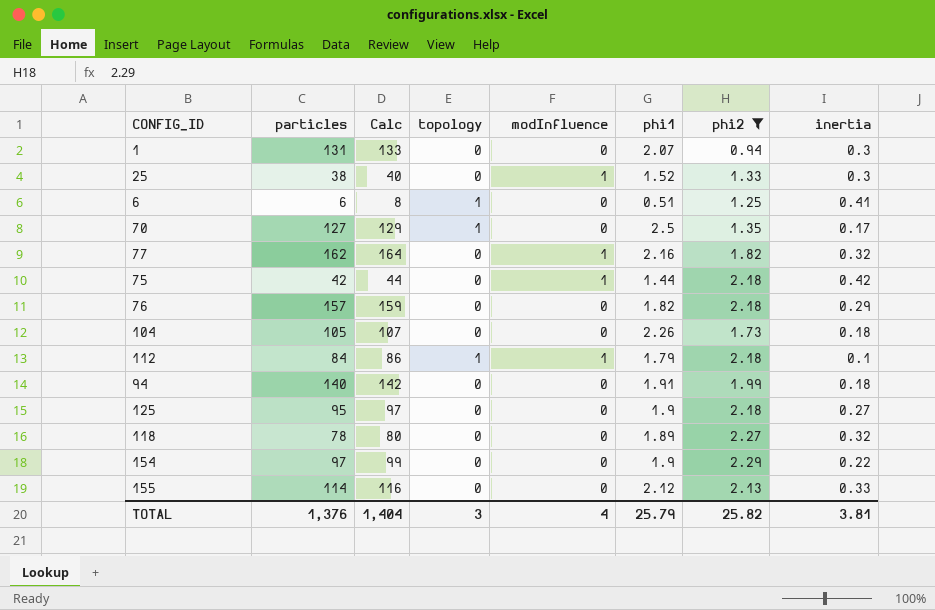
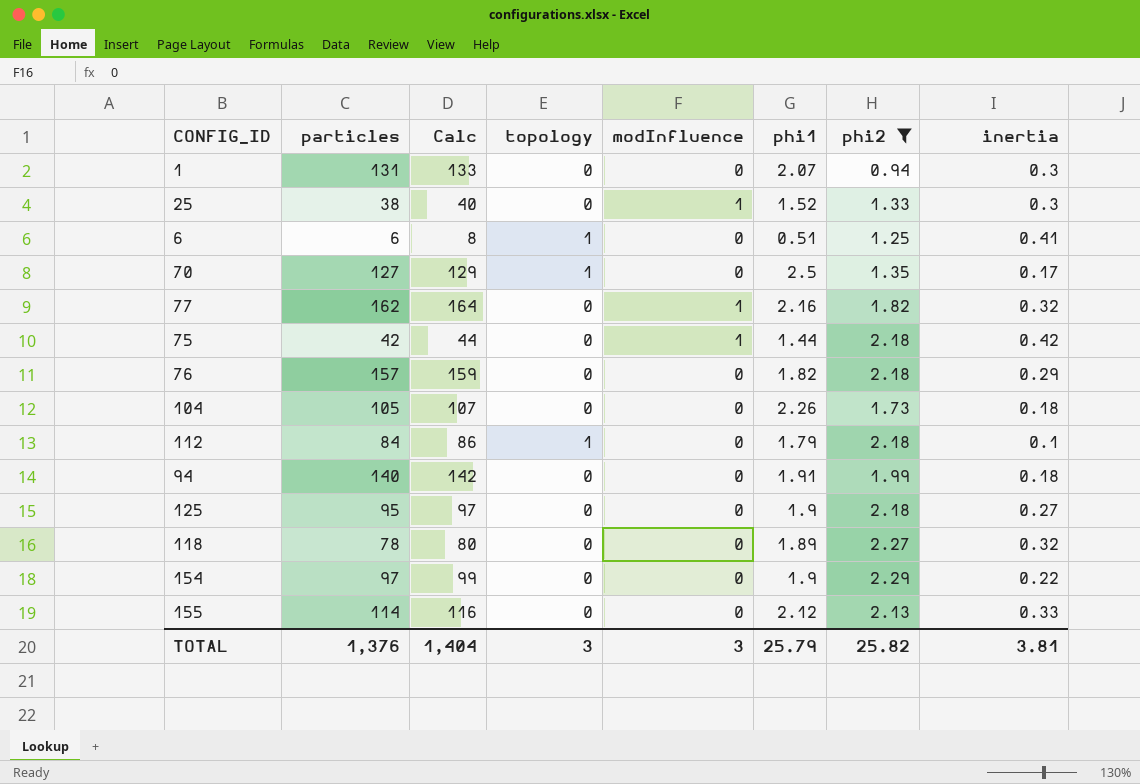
112 | modInfluence: 1 -> 0
TOTAL | modInfluence: 4 -> 3

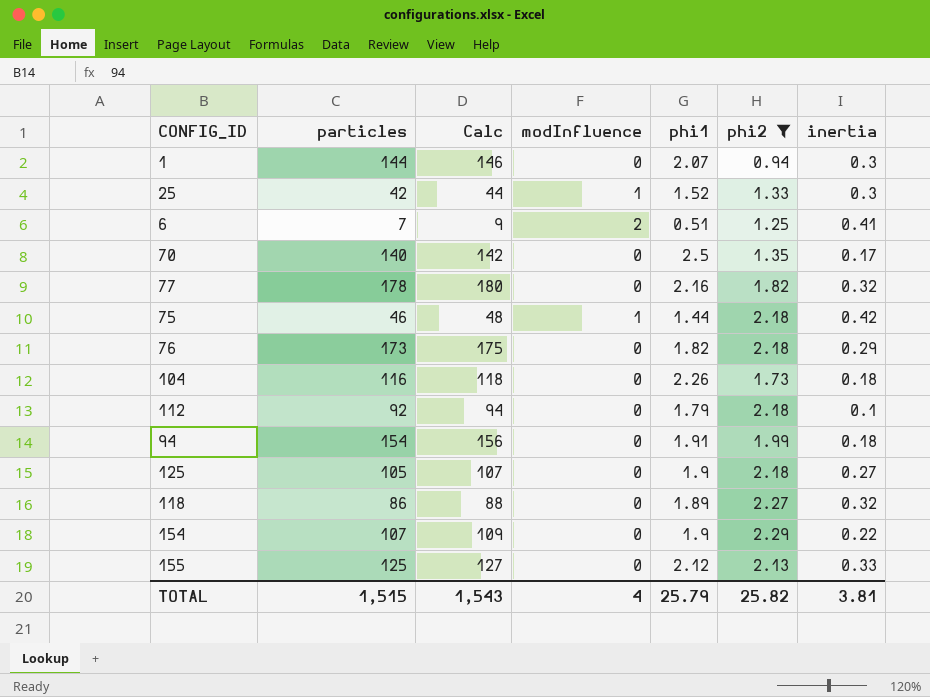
column topology | position: 4 -> none
1 | particles: 131 -> 144
1 | Calc: 133 -> 146
25 | particles: 38 -> 42
25 | Calc: 40 -> 44
6 | particles: 6 -> 7
6 | Calc: 8 -> 9
6 | modInfluence: 0 -> 2
70 | particles: 127 -> 140
70 | Calc: 129 -> 142
77 | particles: 162 -> 178
77 | Calc: 164 -> 180
77 | modInfluence: 1 -> 0
75 | particles: 42 -> 46
75 | Calc: 44 -> 48
76 | particles: 157 -> 173
76 | Calc: 159 -> 175
104 | particles: 105 -> 116
104 | Calc: 107 -> 118
112 | particles: 84 -> 92
112 | Calc: 86 -> 94
94 | particles: 140 -> 154
94 | Calc: 142 -> 156
125 | particles: 95 -> 105
125 | Calc: 97 -> 107
118 | particles: 78 -> 86
118 | Calc: 80 -> 88
154 | particles: 97 -> 107
154 | Calc: 99 -> 109
155 | particles: 114 -> 125
155 | Calc: 116 -> 127
TOTAL | particles: 1,376 -> 1,515
TOTAL | Calc: 1,404 -> 1,543
TOTAL | modInfluence: 3 -> 4

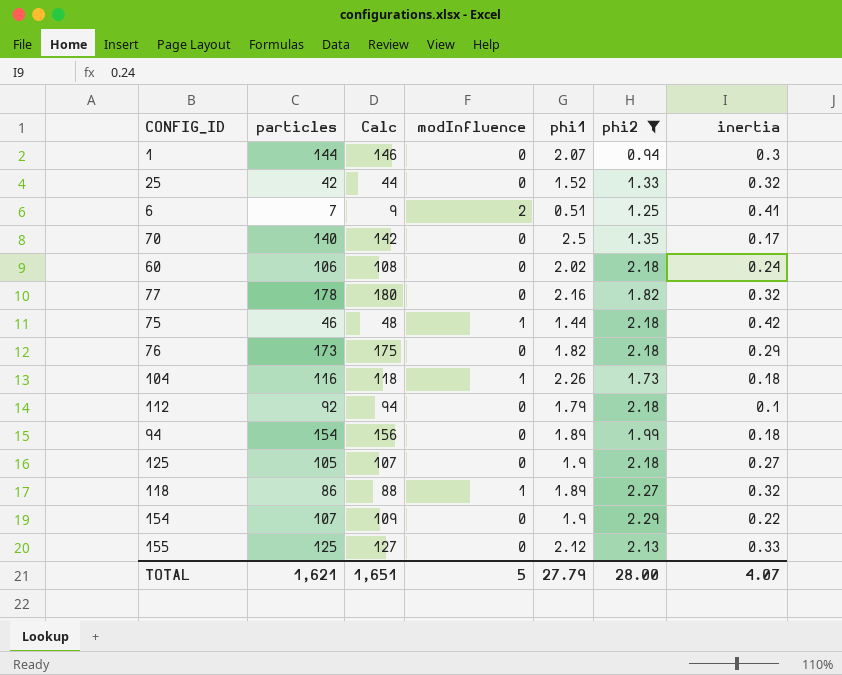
25 | modInfluence: 1 -> 0
25 | inertia: 0.3 -> 0.32
row 60: none -> 106 | 108 | 0 | 2.02 | 2.18 | 0.24
104 | modInfluence: 0 -> 1
94 | phi1: 1.91 -> 1.89
118 | modInfluence: 0 -> 1
TOTAL | particles: 1,515 -> 1,621
TOTAL | Calc: 1,543 -> 1,651
TOTAL | modInfluence: 4 -> 5
TOTAL | phi1: 25.79 -> 27.79
TOTAL | phi2: 25.82 -> 28.00
TOTAL | inertia: 3.81 -> 4.07

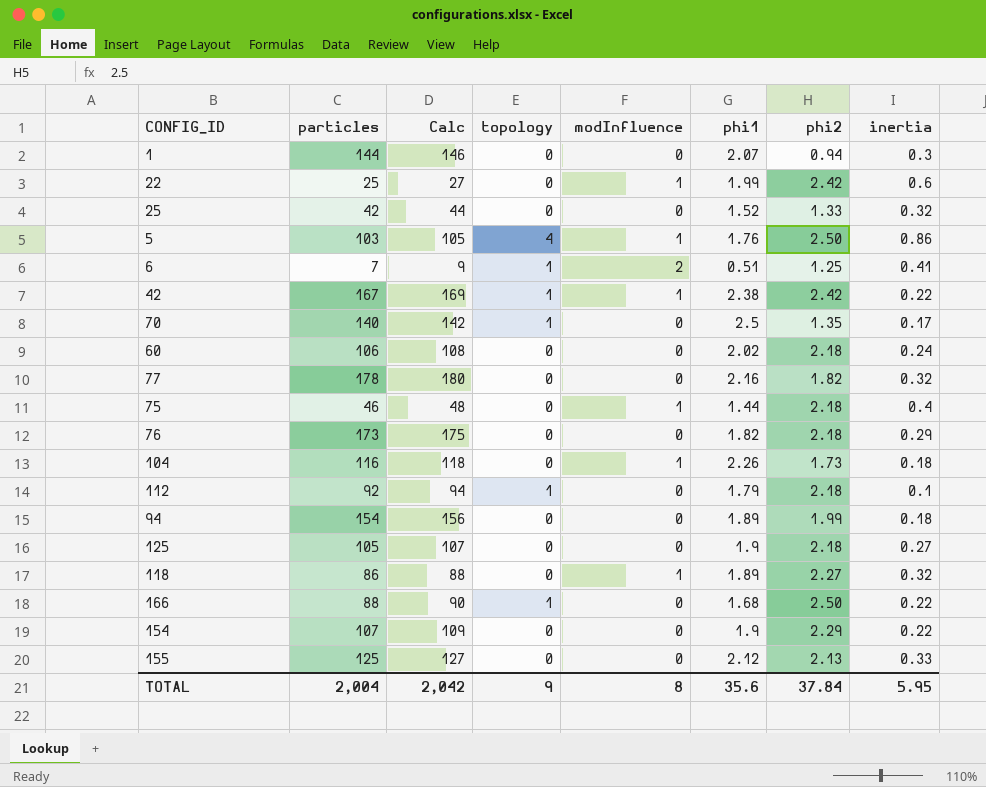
filter: phi2 <= 2.29 -> none
column topology | position: none -> 4
75 | inertia: 0.42 -> 0.4
TOTAL | particles: 1,621 -> 2,004
TOTAL | Calc: 1,651 -> 2,042
TOTAL | modInfluence: 5 -> 8
TOTAL | phi1: 27.79 -> 35.6
TOTAL | phi2: 28.00 -> 37.84
TOTAL | inertia: 4.07 -> 5.95

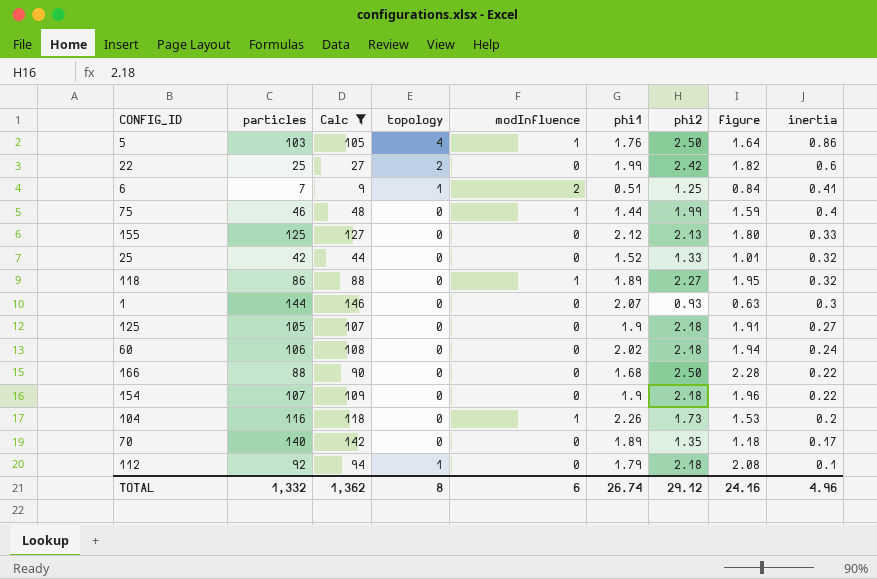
filter: none -> Calc <= 146
row order: none -> inertia descending
column figure | formula: none -> [phi2] - [inertia]
22 | topology: 0 -> 2
22 | modInfluence: 1 -> 0
75 | phi2: 2.18 -> 1.99
1 | phi2: 0.94 -> 0.93
166 | topology: 1 -> 0
154 | phi2: 2.29 -> 2.18
104 | inertia: 0.18 -> 0.2
70 | topology: 1 -> 0
70 | phi1: 2.5 -> 1.89
TOTAL | particles: 2,004 -> 1,332
TOTAL | Calc: 2,042 -> 1,362
TOTAL | topology: 9 -> 8
TOTAL | modInfluence: 8 -> 6
TOTAL | phi1: 35.6 -> 26.74
TOTAL | phi2: 37.84 -> 29.12
TOTAL | inertia: 5.95 -> 4.96

